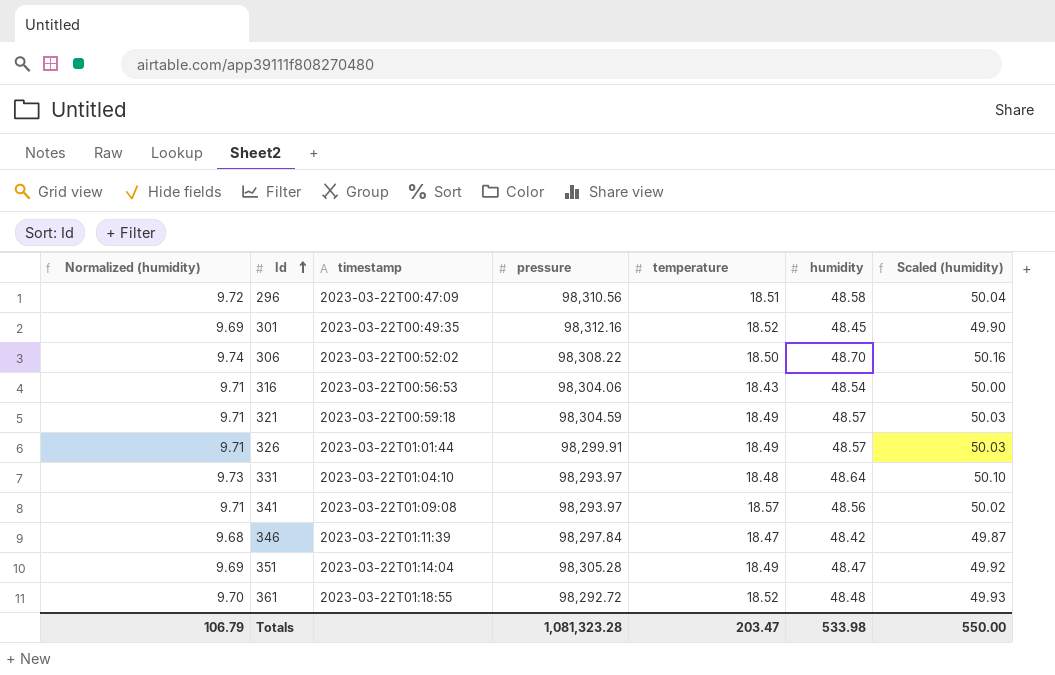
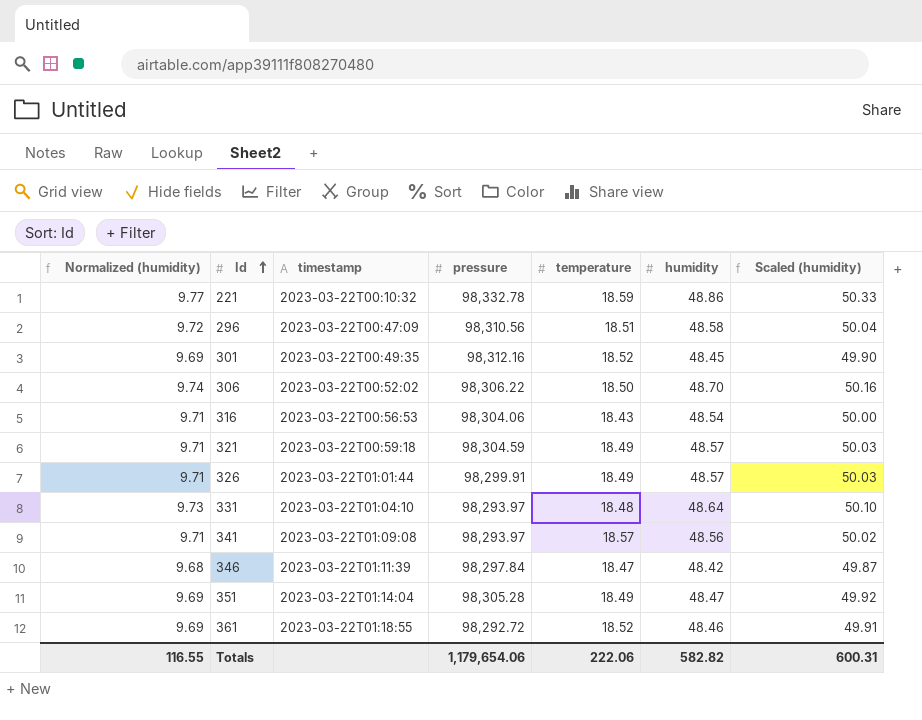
row 221: none -> 9.77 | 2023-03-22T00:10:32 | 98,332.78 | 18.59 | 48.86 | 50.33
306 | pressure: 98,308.22 -> 98,306.22
361 | Normalized (humidity): 9.70 -> 9.69
361 | humidity: 48.48 -> 48.46
361 | Scaled (humidity): 49.93 -> 49.91
Totals | Normalized (humidity): 106.79 -> 116.55
Totals | pressure: 1,081,323.28 -> 1,179,654.06
Totals | temperature: 203.47 -> 222.06
Totals | humidity: 533.98 -> 582.82
Totals | Scaled (humidity): 550.00 -> 600.31

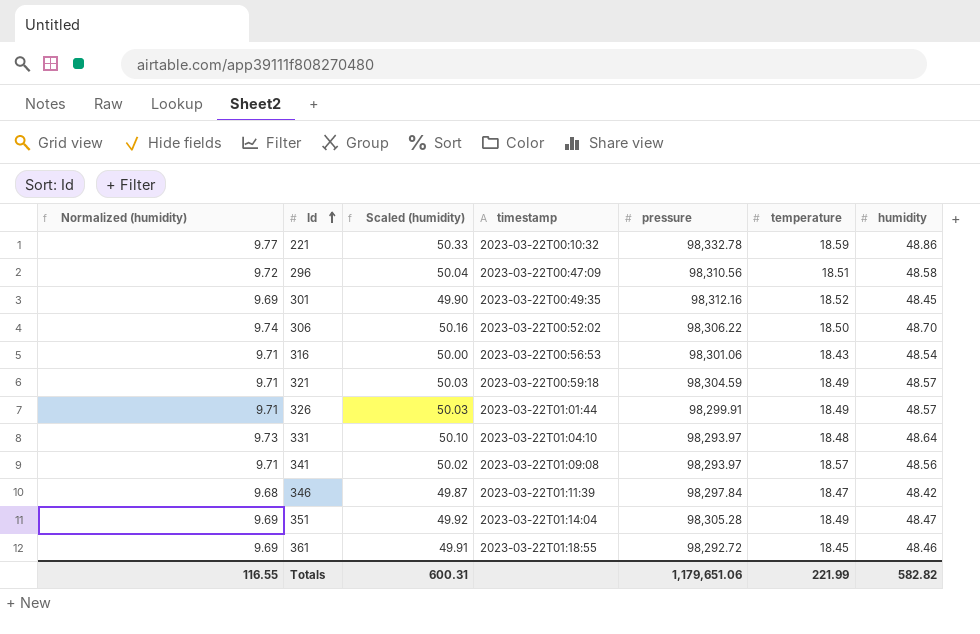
column Scaled (humidity) | position: 7 -> 3
316 | pressure: 98,304.06 -> 98,301.06
361 | temperature: 18.52 -> 18.45
Totals | pressure: 1,179,654.06 -> 1,179,651.06
Totals | temperature: 222.06 -> 221.99

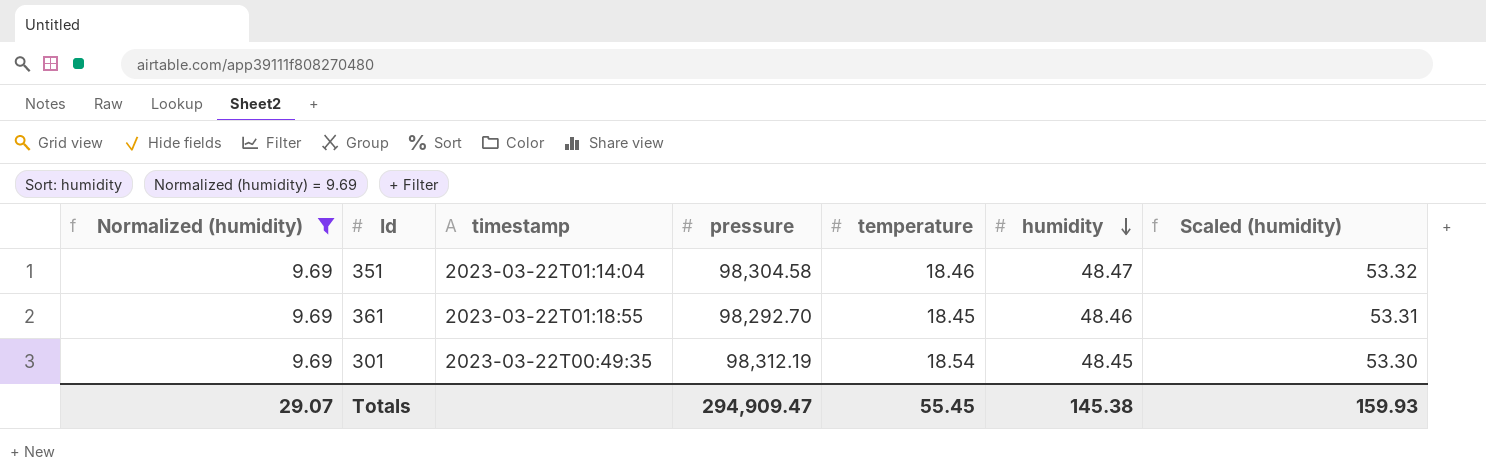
filter: none -> Normalized (humidity) = 9.69
row order: Id ascending -> humidity descending
column Scaled (humidity) | formula: [humidity] * 1.03 -> [humidity] * 1.1
column Scaled (humidity) | position: 3 -> 7
351 | pressure: 98,305.28 -> 98,304.58
351 | temperature: 18.49 -> 18.46
361 | pressure: 98,292.72 -> 98,292.70
301 | pressure: 98,312.16 -> 98,312.19
301 | temperature: 18.52 -> 18.54
Totals | Normalized (humidity): 116.55 -> 29.07
Totals | pressure: 1,179,651.06 -> 294,909.47
Totals | temperature: 221.99 -> 55.45
Totals | humidity: 582.82 -> 145.38
Totals | Scaled (humidity): 600.31 -> 159.93

